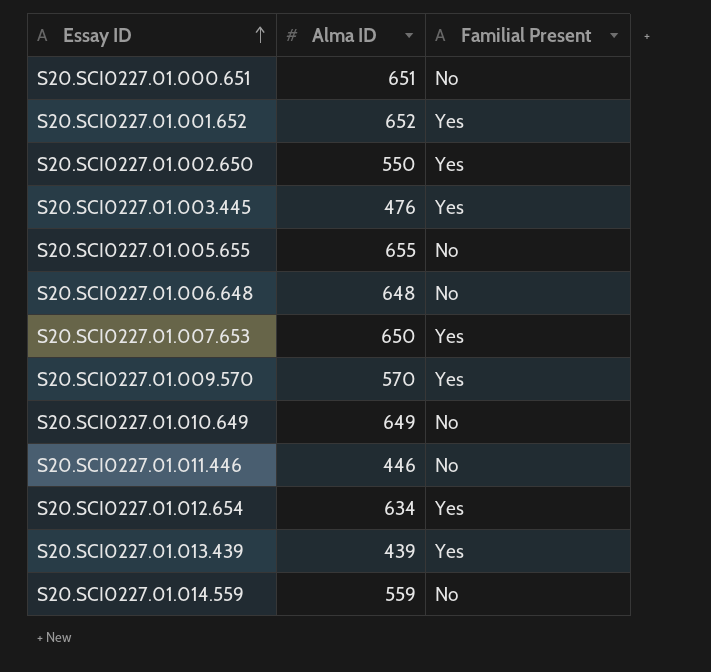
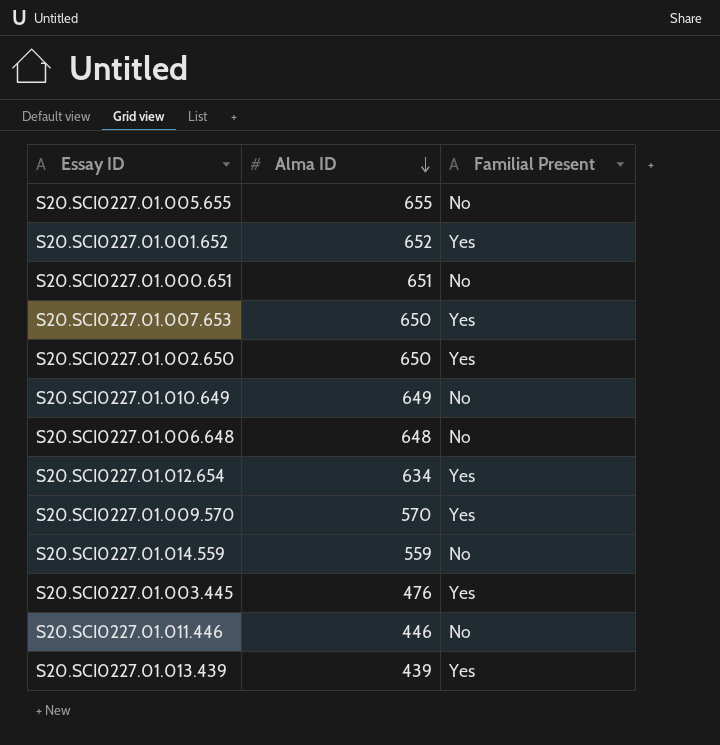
row order: Essay ID ascending -> Alma ID descending
S20.SCI0227.01.002.650 | Alma ID: 550 -> 650

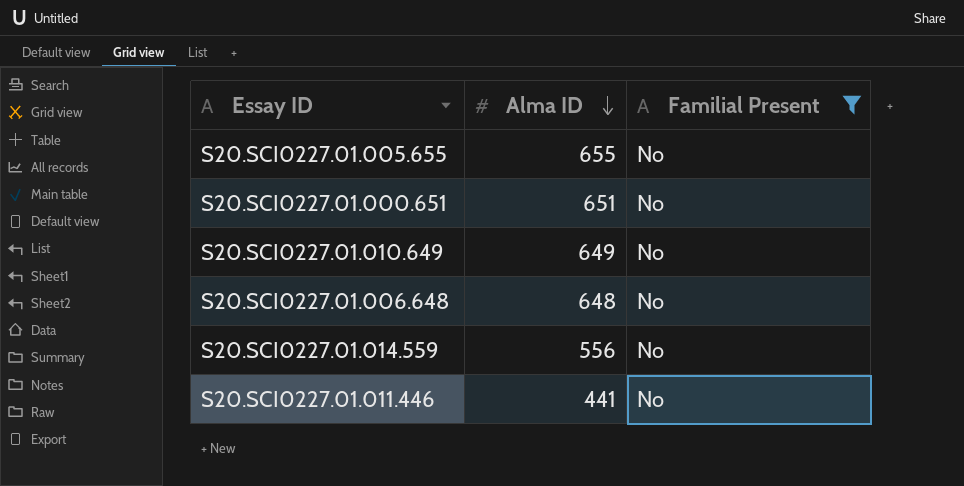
filter: none -> Familial Present = No
S20.SCI0227.01.014.559 | Alma ID: 559 -> 556
S20.SCI0227.01.011.446 | Alma ID: 446 -> 441

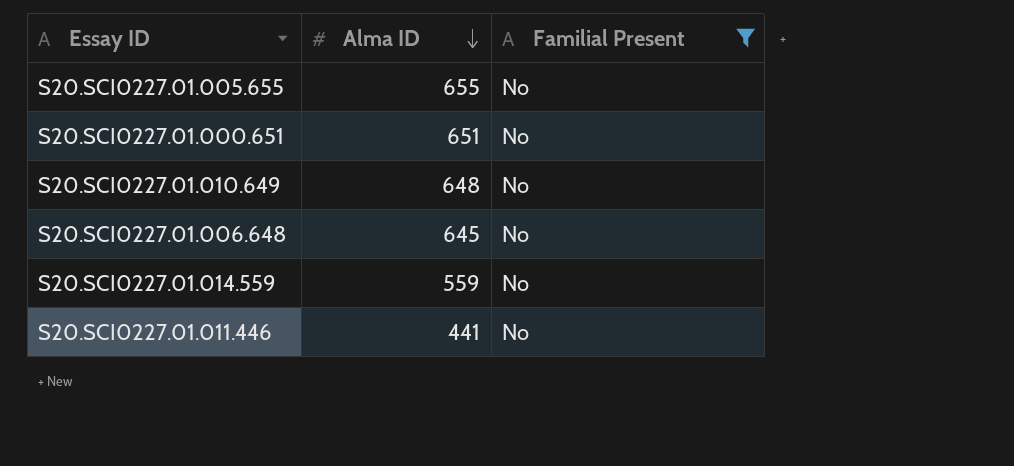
S20.SCI0227.01.010.649 | Alma ID: 649 -> 648
S20.SCI0227.01.006.648 | Alma ID: 648 -> 645
S20.SCI0227.01.014.559 | Alma ID: 556 -> 559

